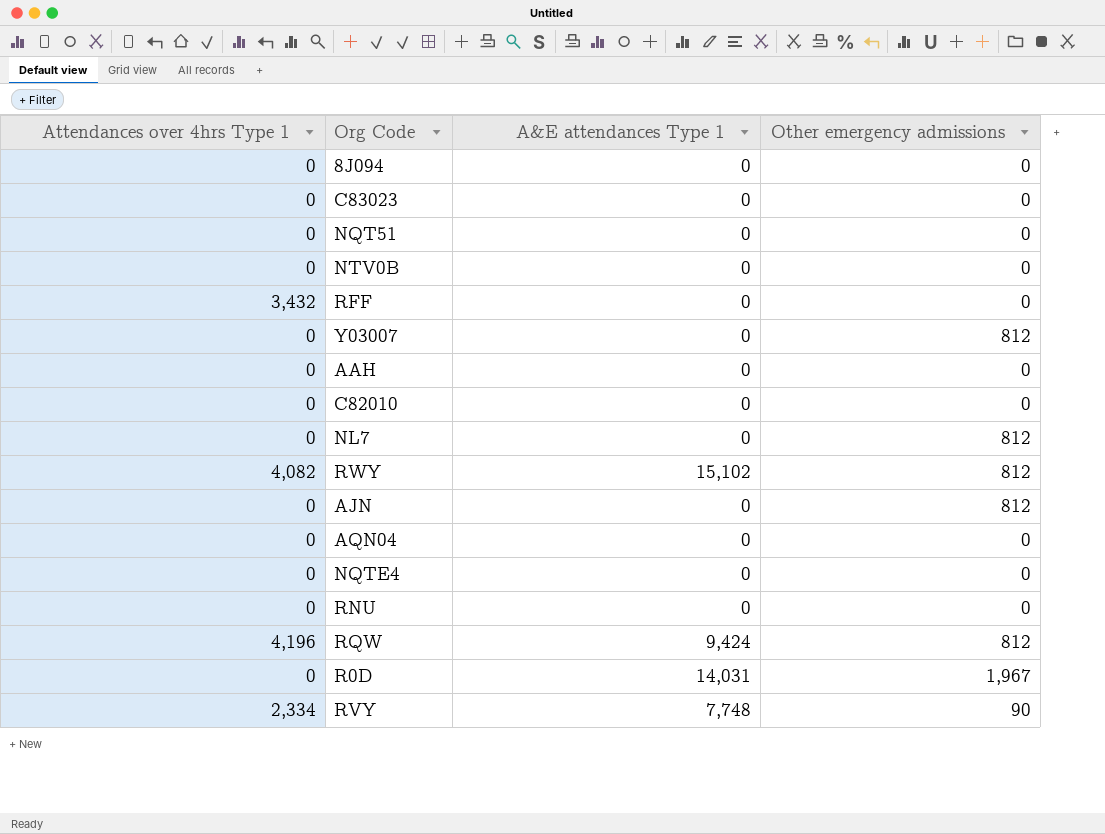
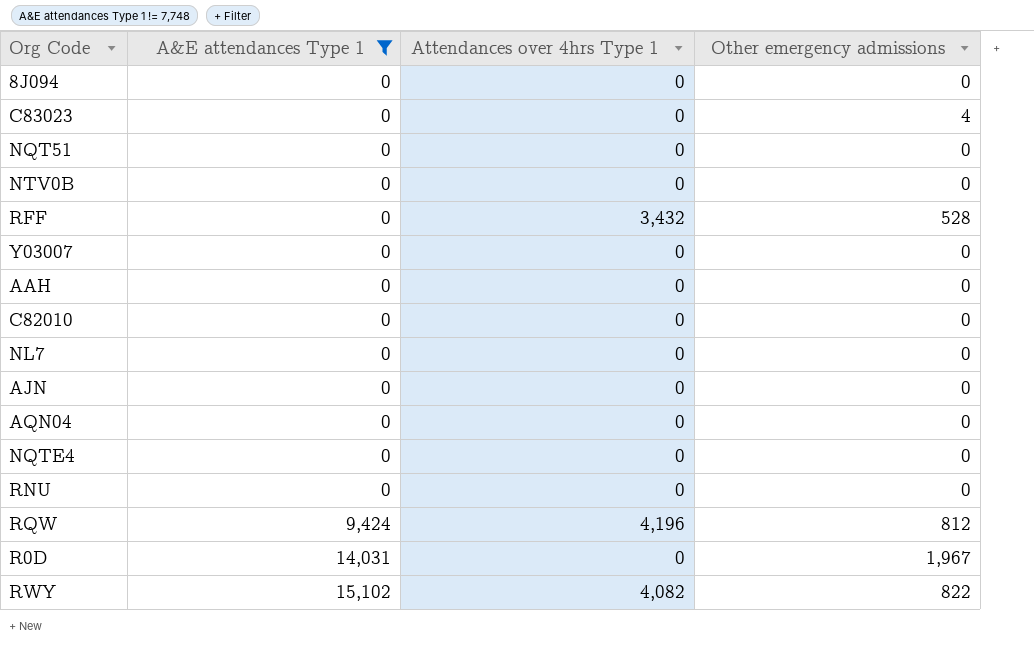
filter: none -> A&E attendances Type 1 != 7,748
row order: none -> A&E attendances Type 1 ascending
column Attendances over 4hrs Type 1 | position: 1 -> 3
C83023 | Other emergency admissions: 0 -> 4
RFF | Other emergency admissions: 0 -> 528
Y03007 | Other emergency admissions: 812 -> 0
NL7 | Other emergency admissions: 812 -> 0
AJN | Other emergency admissions: 812 -> 0
RWY | Other emergency admissions: 812 -> 822

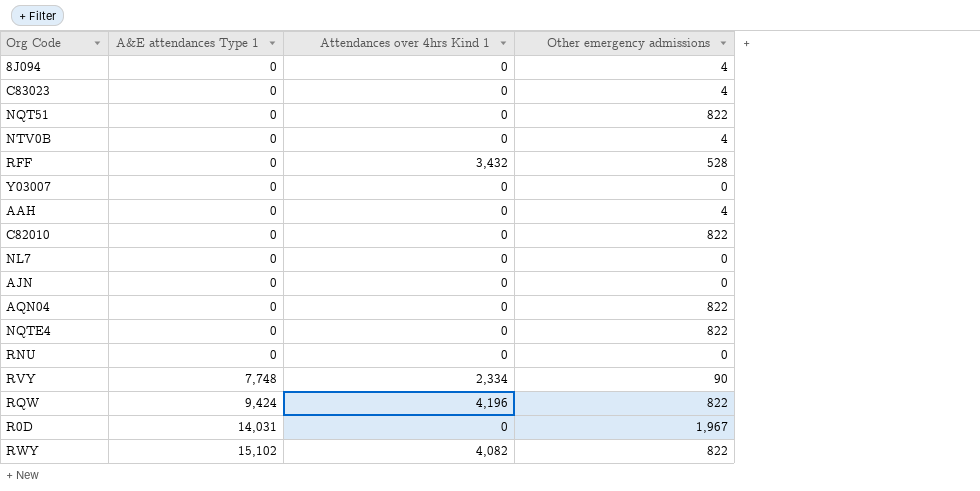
filter: A&E attendances Type 1 != 7,748 -> none
column name: Attendances over 4hrs Type 1 -> Attendances over 4hrs Kind 1
8J094 | Other emergency admissions: 0 -> 4
NQT51 | Other emergency admissions: 0 -> 822
NTV0B | Other emergency admissions: 0 -> 4
AAH | Other emergency admissions: 0 -> 4
C82010 | Other emergency admissions: 0 -> 822
AQN04 | Other emergency admissions: 0 -> 822
NQTE4 | Other emergency admissions: 0 -> 822
RQW | Other emergency admissions: 812 -> 822

